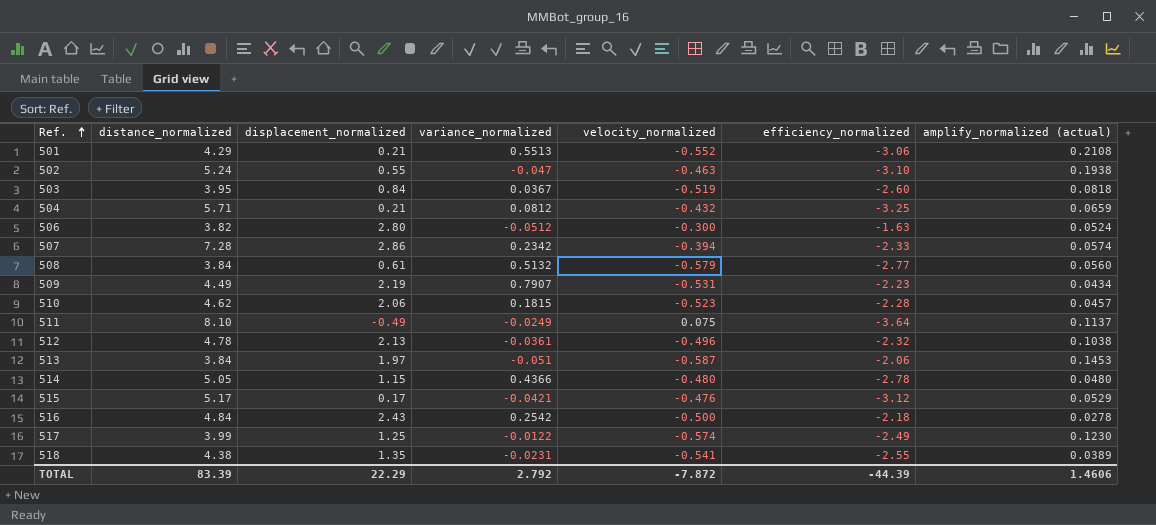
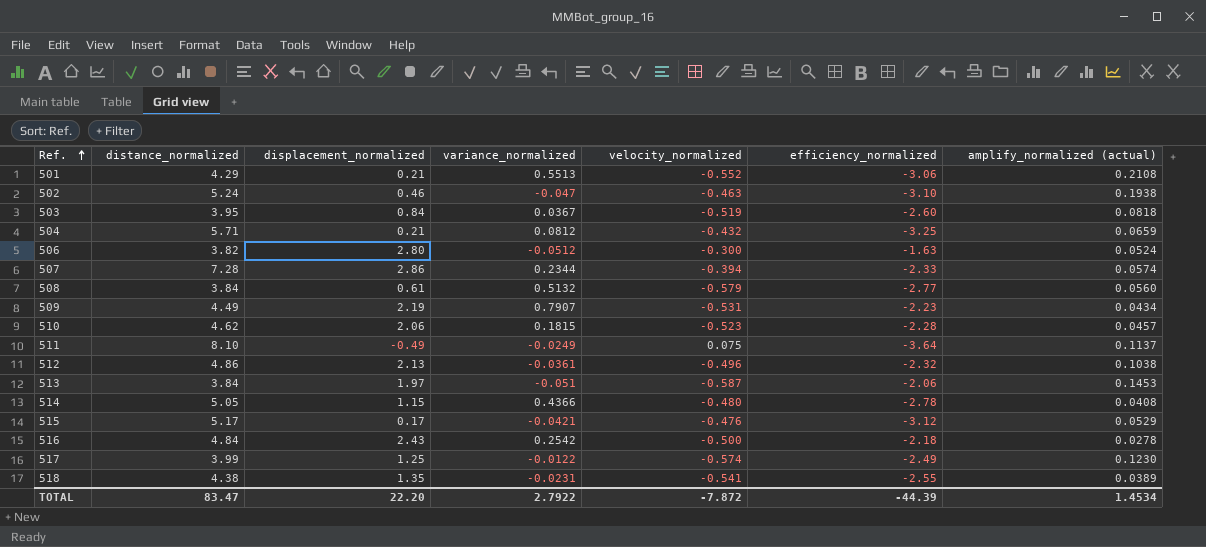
502 | displacement_normalized: 0.55 -> 0.46
507 | variance_normalized: 0.2342 -> 0.2344
512 | distance_normalized: 4.78 -> 4.86
514 | amplify_normalized (actual): 0.0480 -> 0.0408
TOTAL | distance_normalized: 83.39 -> 83.47
TOTAL | displacement_normalized: 22.29 -> 22.20
TOTAL | variance_normalized: 2.792 -> 2.7922
TOTAL | amplify_normalized (actual): 1.4606 -> 1.4534

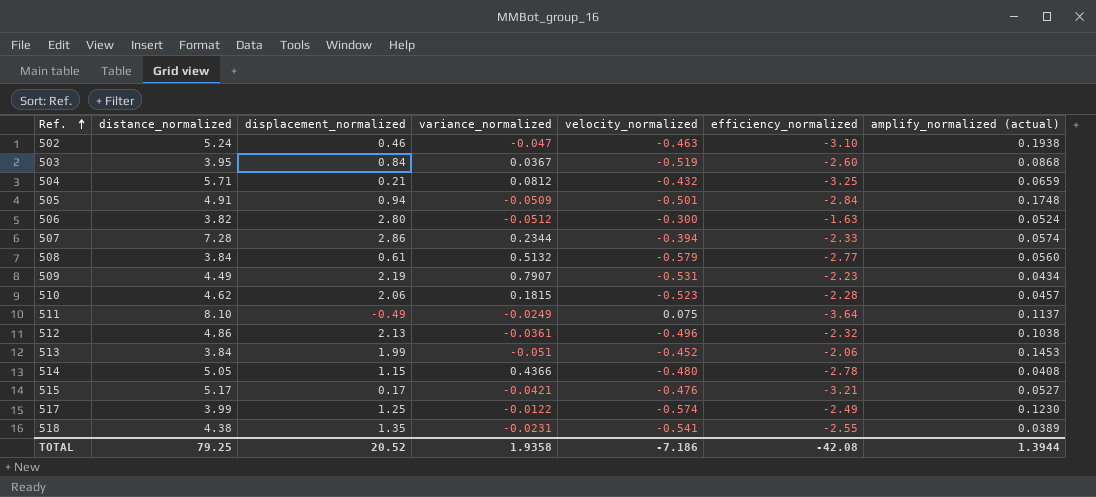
row 501: 4.29 | 0.21 | 0.5513 | -0.552 | -3.06 | 0.2108 -> none
row 516: 4.84 | 2.43 | 0.2542 | -0.500 | -2.18 | 0.0278 -> none
503 | amplify_normalized (actual): 0.0818 -> 0.0868
row 505: none -> 4.91 | 0.94 | -0.0509 | -0.501 | -2.84 | 0.1748
513 | displacement_normalized: 1.97 -> 1.99
513 | velocity_normalized: -0.587 -> -0.452
515 | efficiency_normalized: -3.12 -> -3.21
515 | amplify_normalized (actual): 0.0529 -> 0.0527
TOTAL | distance_normalized: 83.47 -> 79.25
TOTAL | displacement_normalized: 22.20 -> 20.52
TOTAL | variance_normalized: 2.7922 -> 1.9358
TOTAL | velocity_normalized: -7.872 -> -7.186
TOTAL | efficiency_normalized: -44.39 -> -42.08
TOTAL | amplify_normalized (actual): 1.4534 -> 1.3944

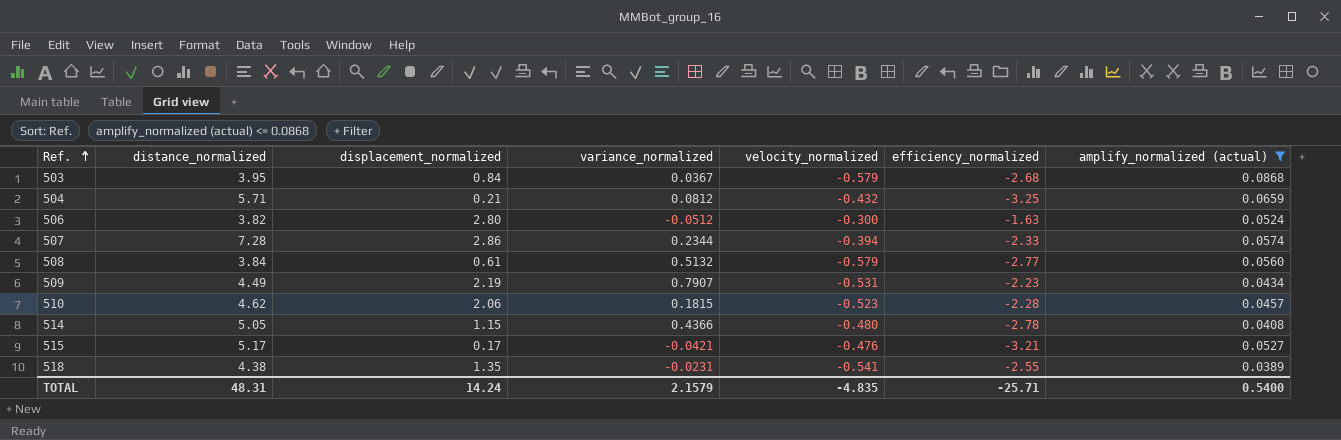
filter: none -> amplify_normalized (actual) <= 0.0868
503 | velocity_normalized: -0.519 -> -0.579
503 | efficiency_normalized: -2.60 -> -2.68
TOTAL | distance_normalized: 79.25 -> 48.31
TOTAL | displacement_normalized: 20.52 -> 14.24
TOTAL | variance_normalized: 1.9358 -> 2.1579
TOTAL | velocity_normalized: -7.186 -> -4.835
TOTAL | efficiency_normalized: -42.08 -> -25.71
TOTAL | amplify_normalized (actual): 1.3944 -> 0.5400

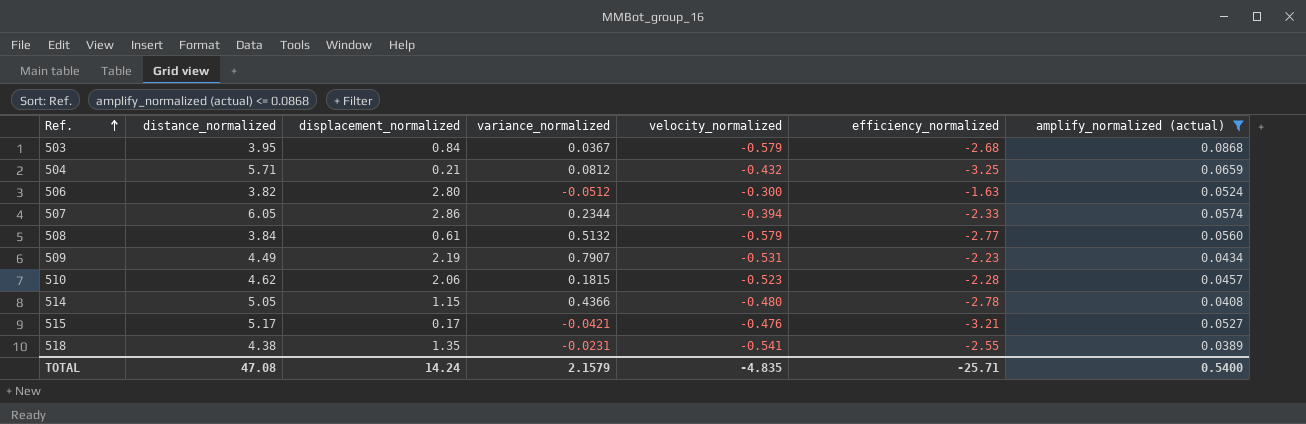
507 | distance_normalized: 7.28 -> 6.05
TOTAL | distance_normalized: 48.31 -> 47.08

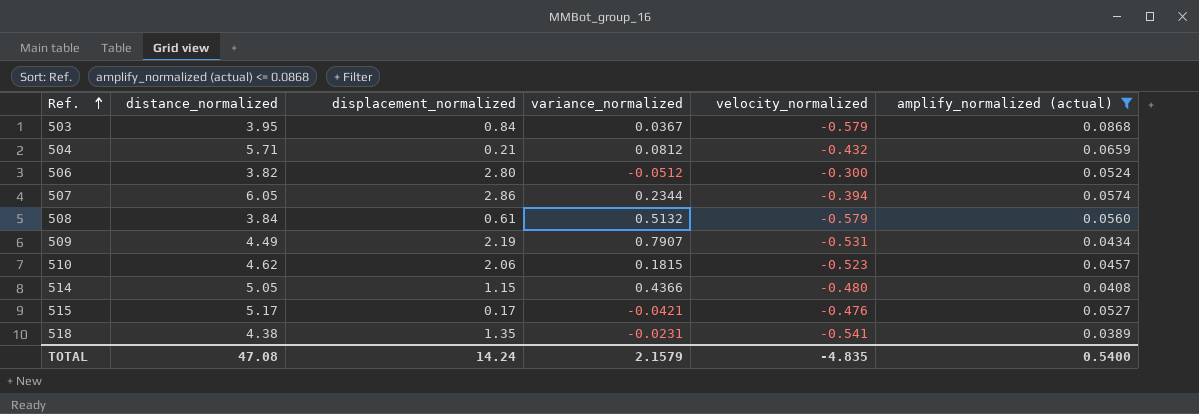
column efficiency_normalized | position: 6 -> none

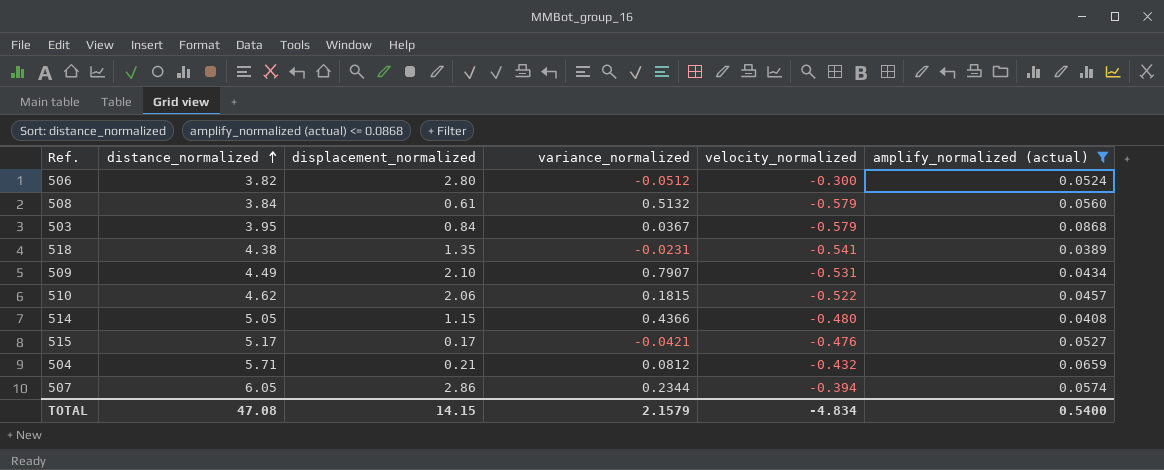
row order: Ref. ascending -> distance_normalized ascending
509 | displacement_normalized: 2.19 -> 2.10
510 | velocity_normalized: -0.523 -> -0.522
TOTAL | displacement_normalized: 14.24 -> 14.15
TOTAL | velocity_normalized: -4.835 -> -4.834

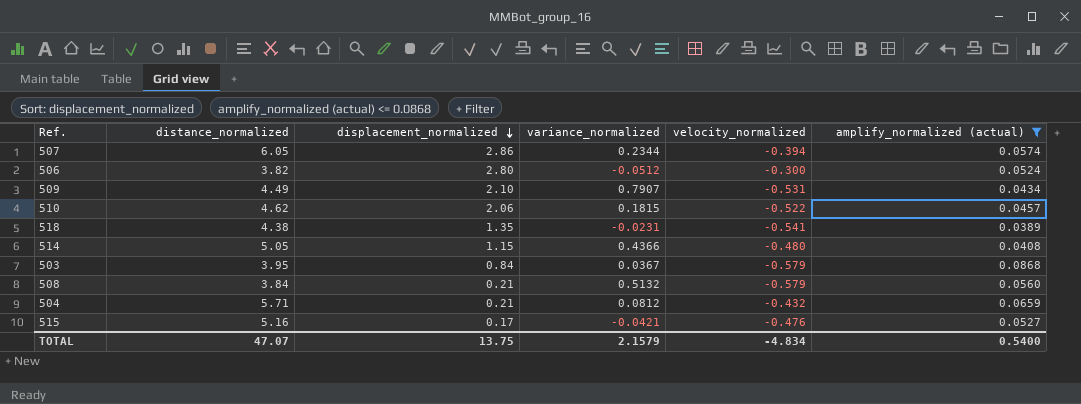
row order: distance_normalized ascending -> displacement_normalized descending
508 | displacement_normalized: 0.61 -> 0.21
515 | distance_normalized: 5.17 -> 5.16
TOTAL | distance_normalized: 47.08 -> 47.07
TOTAL | displacement_normalized: 14.15 -> 13.75

